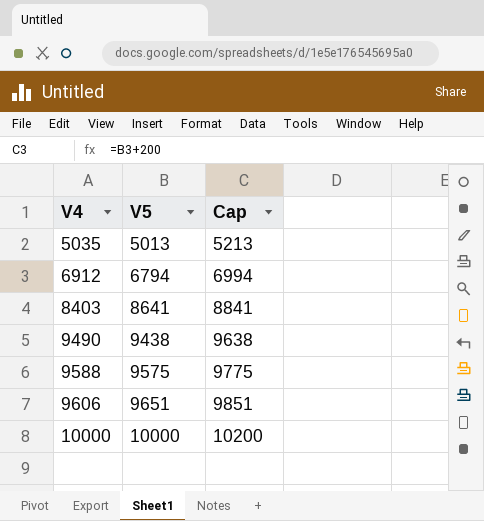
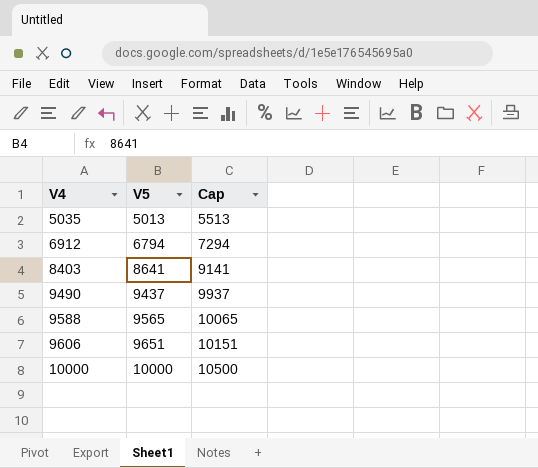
column Cap | formula: [V5] + 200 -> [V5] + 500
9490 | V5: 9438 -> 9437
9588 | V5: 9575 -> 9565

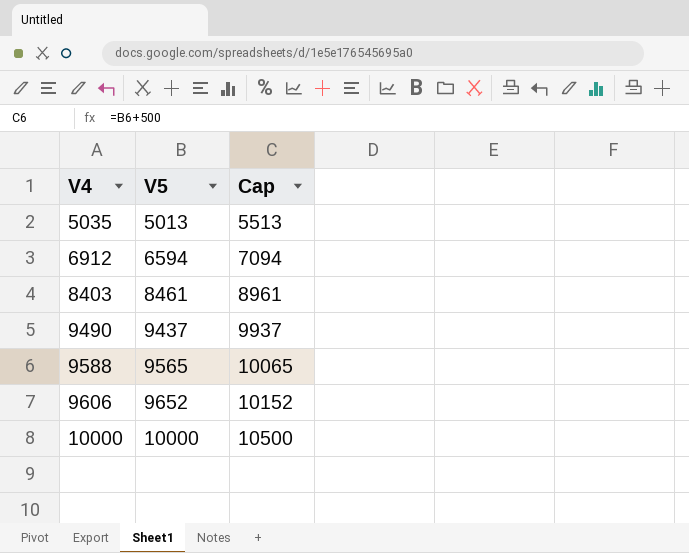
6912 | V5: 6794 -> 6594
6912 | Cap: 7294 -> 7094
8403 | V5: 8641 -> 8461
8403 | Cap: 9141 -> 8961
9606 | V5: 9651 -> 9652
9606 | Cap: 10151 -> 10152

